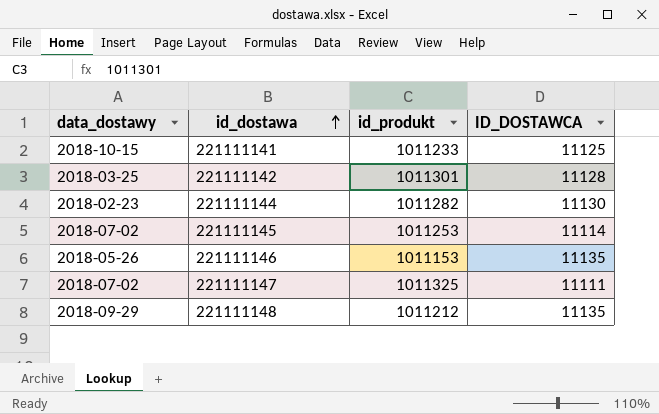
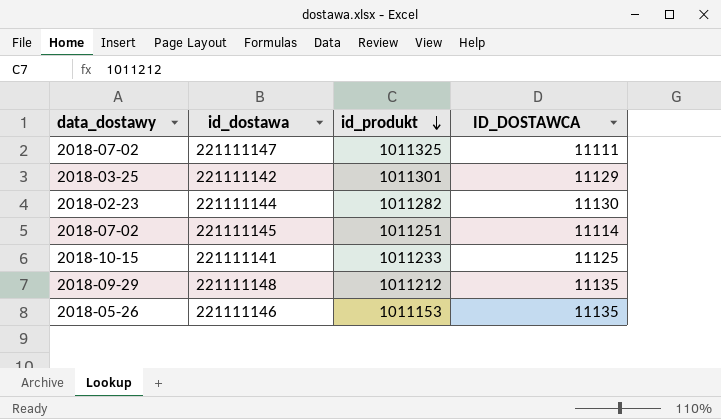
row order: id_dostawa ascending -> id_produkt descending
221111142 | ID_DOSTAWCA: 11128 -> 11129
221111145 | id_produkt: 1011253 -> 1011251

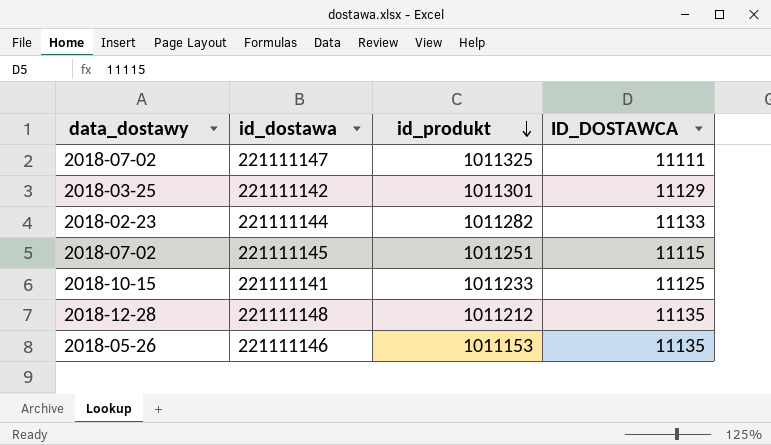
221111144 | ID_DOSTAWCA: 11130 -> 11133
221111145 | ID_DOSTAWCA: 11114 -> 11115
221111148 | data_dostawy: 2018-09-29 -> 2018-12-28

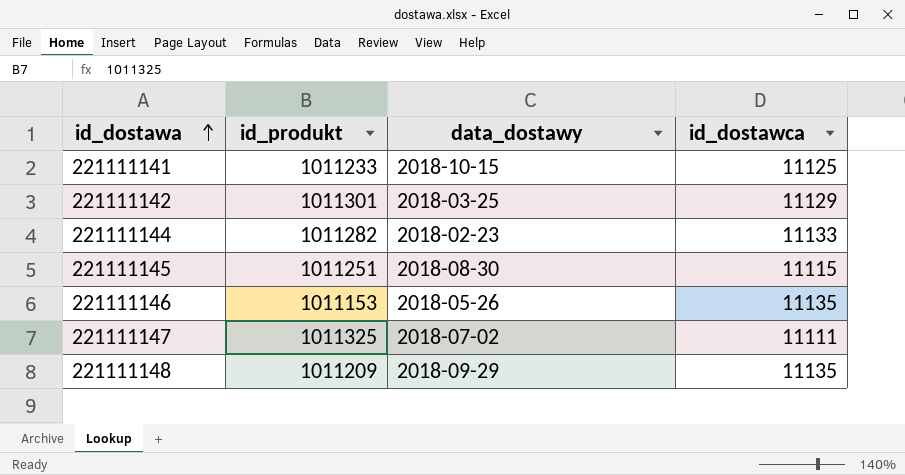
row order: id_produkt descending -> id_dostawa ascending
column data_dostawy | position: 1 -> 3
column name: ID_DOSTAWCA -> id_dostawca
221111145 | data_dostawy: 2018-07-02 -> 2018-08-30
221111148 | id_produkt: 1011212 -> 1011209
221111148 | data_dostawy: 2018-12-28 -> 2018-09-29

